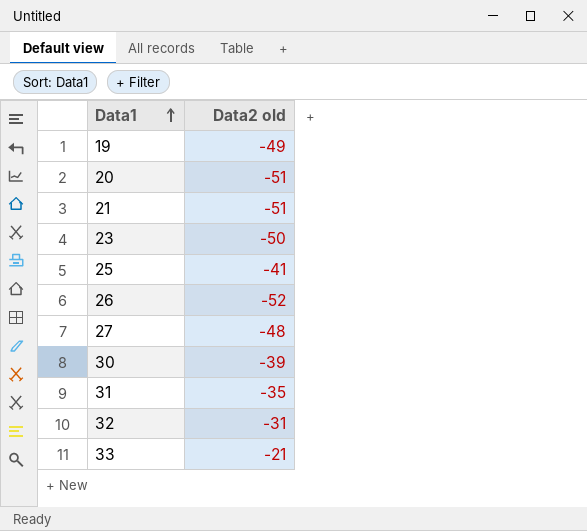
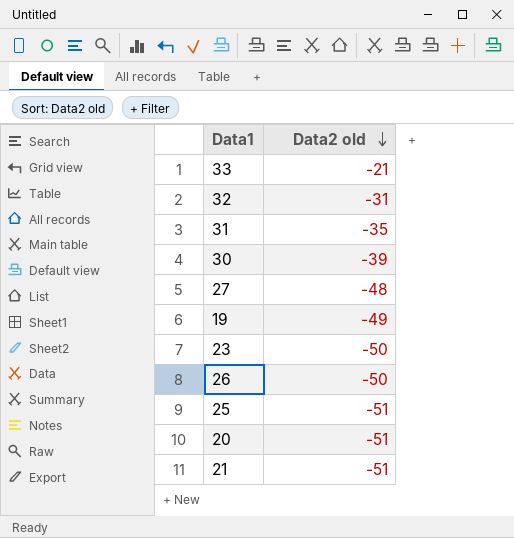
row order: Data1 ascending -> Data2 old descending
26 | Data2 old: -52 -> -50
25 | Data2 old: -41 -> -51

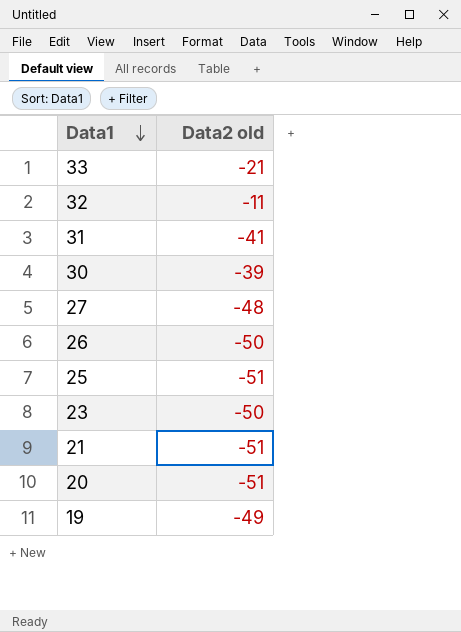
row order: Data2 old descending -> Data1 descending
32 | Data2 old: -31 -> -11
31 | Data2 old: -35 -> -41

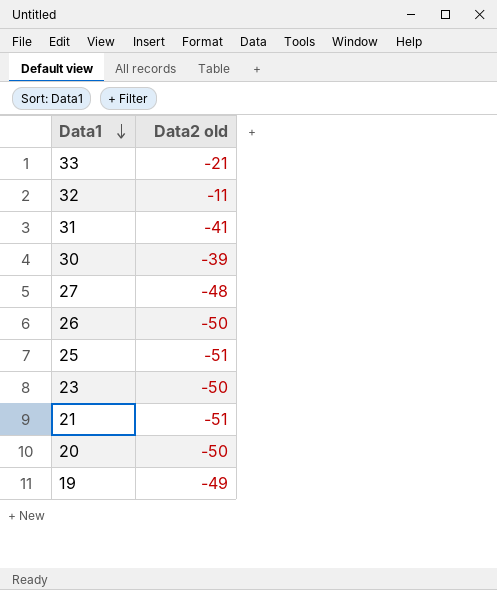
20 | Data2 old: -51 -> -50

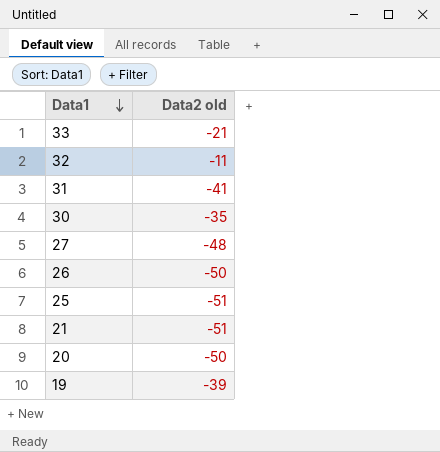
row 23: -50 -> none
30 | Data2 old: -39 -> -35
19 | Data2 old: -49 -> -39

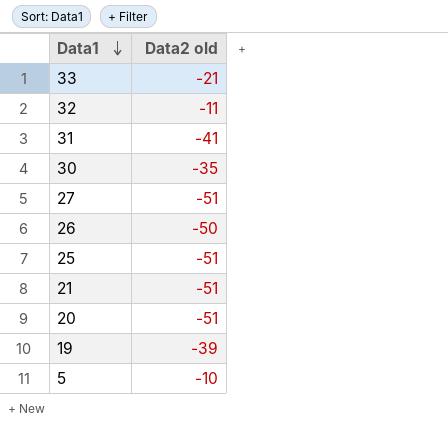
27 | Data2 old: -48 -> -51
20 | Data2 old: -50 -> -51
row 5: none -> -10

